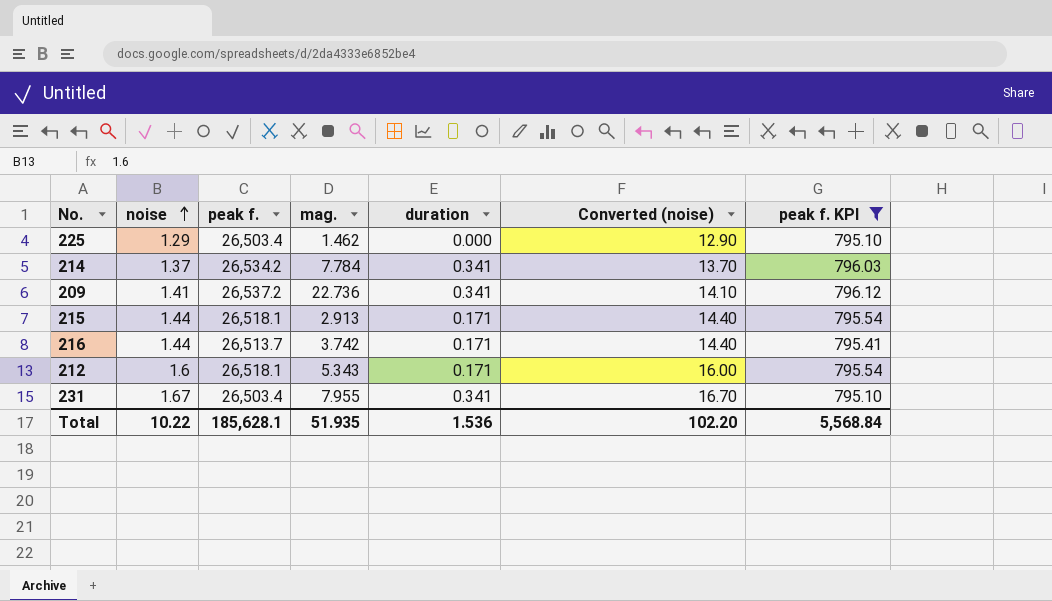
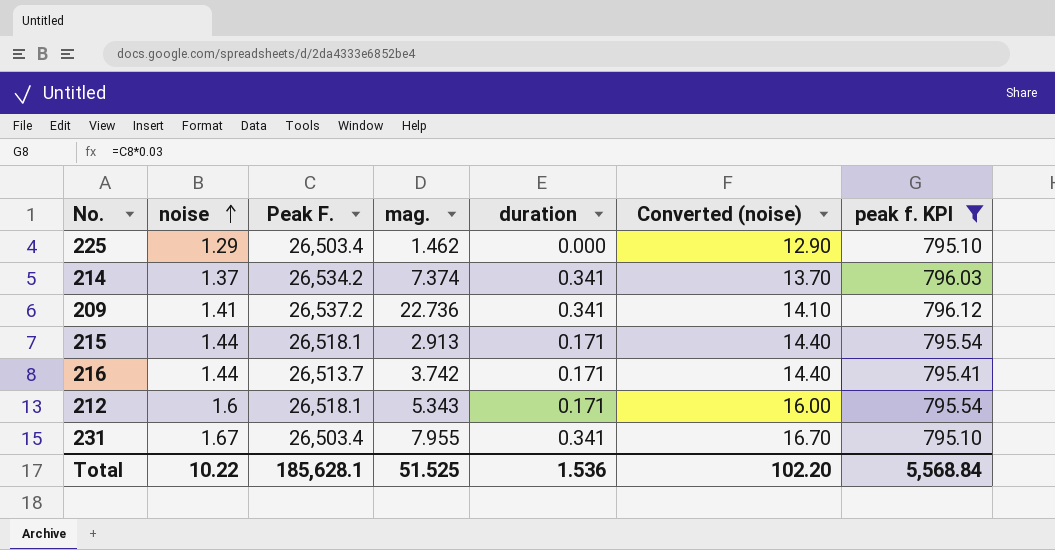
column name: peak f. -> Peak F.
214 | mag.: 7.784 -> 7.374
Total | mag.: 51.935 -> 51.525

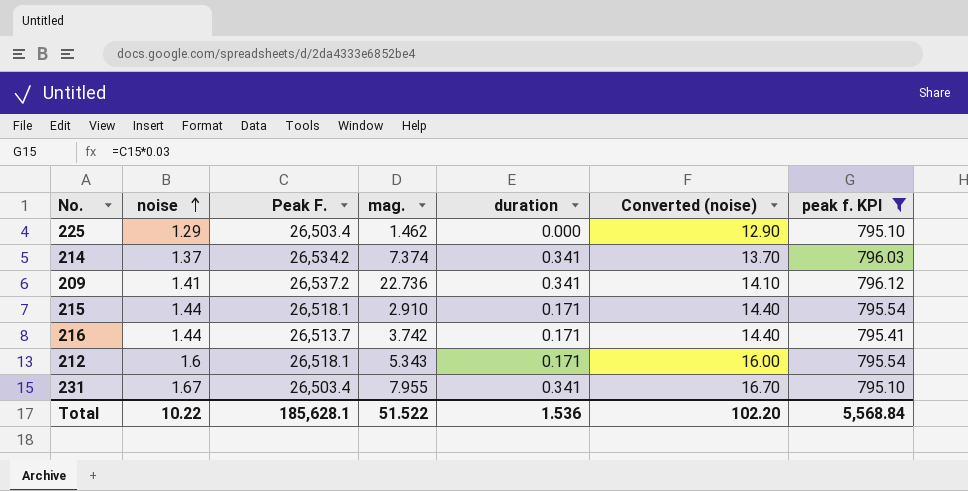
215 | mag.: 2.913 -> 2.910
Total | mag.: 51.525 -> 51.522

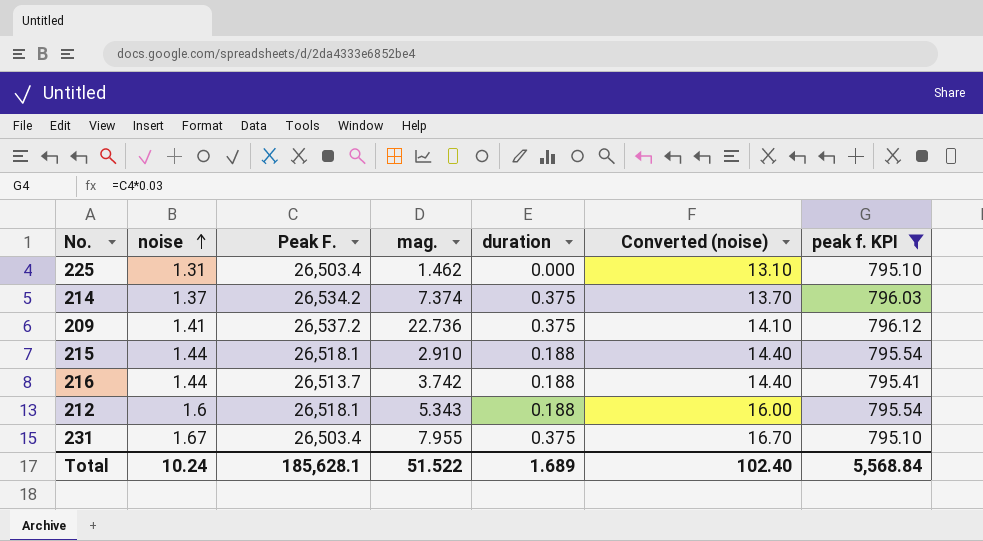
225 | noise: 1.29 -> 1.31
225 | Converted (noise): 12.90 -> 13.10
214 | duration: 0.341 -> 0.375
209 | duration: 0.341 -> 0.375
215 | duration: 0.171 -> 0.188
216 | duration: 0.171 -> 0.188
212 | duration: 0.171 -> 0.188
231 | duration: 0.341 -> 0.375
Total | noise: 10.22 -> 10.24
Total | duration: 1.536 -> 1.689
Total | Converted (noise): 102.20 -> 102.40

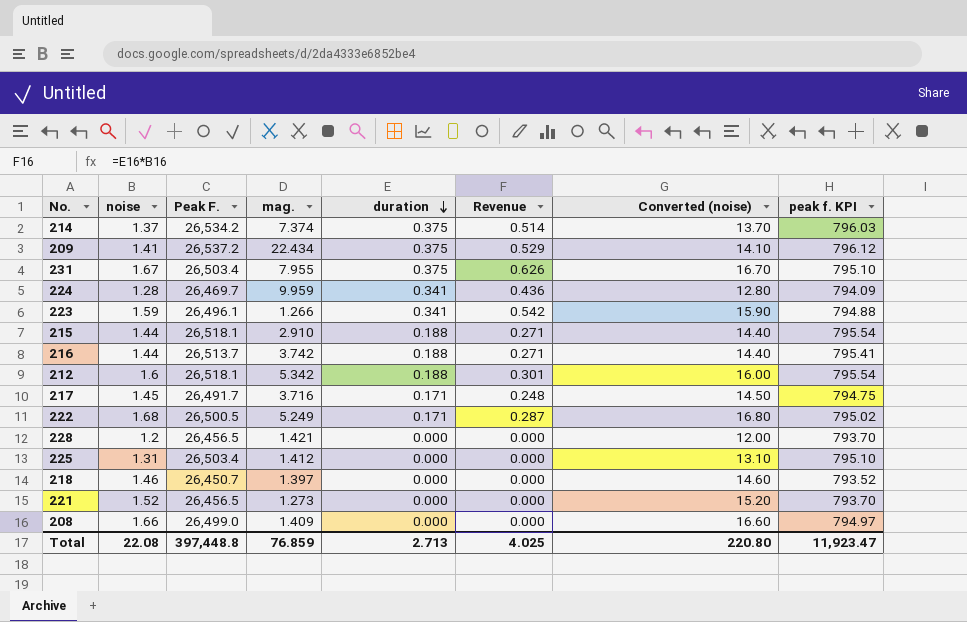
filter: peak f. KPI >= 795.10 -> none
row order: noise ascending -> duration descending
column Revenue | formula: none -> [noise] * [duration]
209 | mag.: 22.736 -> 22.434
212 | mag.: 5.343 -> 5.342
225 | mag.: 1.462 -> 1.412
Total | noise: 10.24 -> 22.08
Total | Peak F.: 185,628.1 -> 397,448.8
Total | mag.: 51.522 -> 76.859
Total | duration: 1.689 -> 2.713
Total | Converted (noise): 102.40 -> 220.80
Total | peak f. KPI: 5,568.84 -> 11,923.47

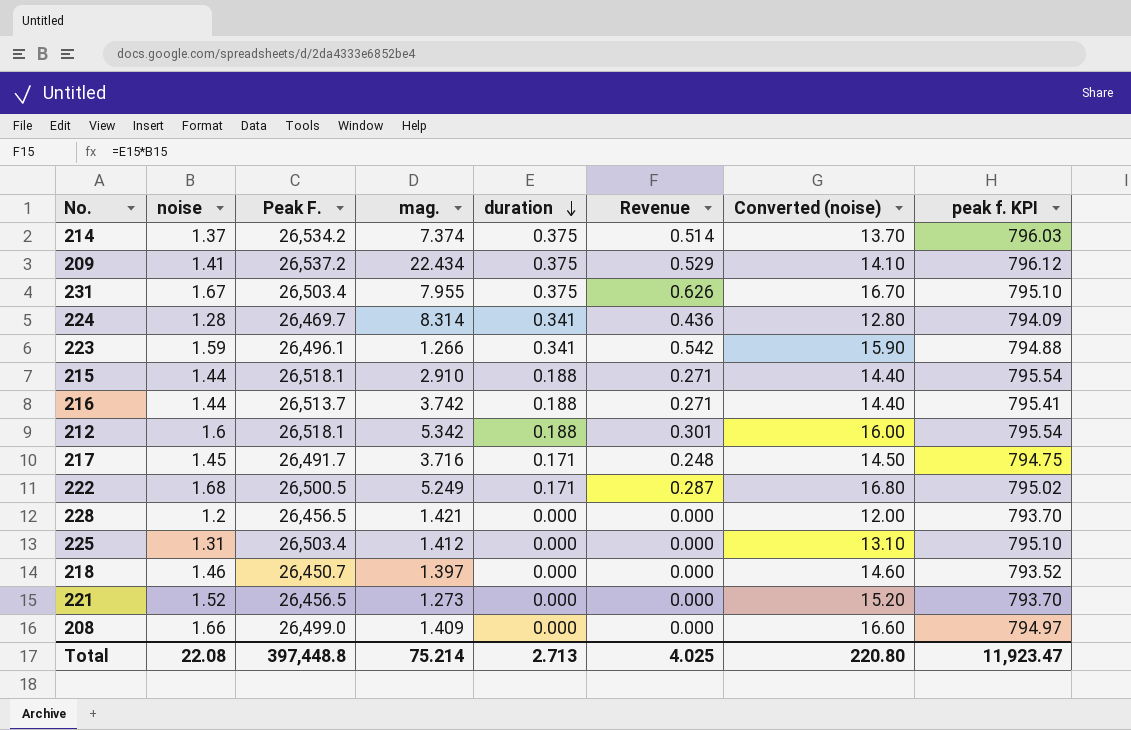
224 | mag.: 9.959 -> 8.314
Total | mag.: 76.859 -> 75.214

